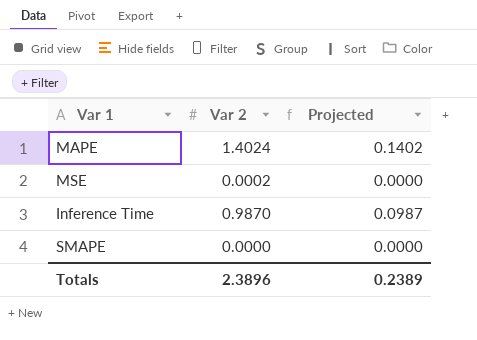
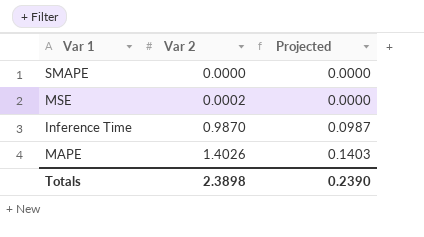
row order: none -> Var 2 ascending
MAPE | Var 2: 1.4024 -> 1.4026
MAPE | Projected: 0.1402 -> 0.1403
Totals | Var 2: 2.3896 -> 2.3898
Totals | Projected: 0.2389 -> 0.2390

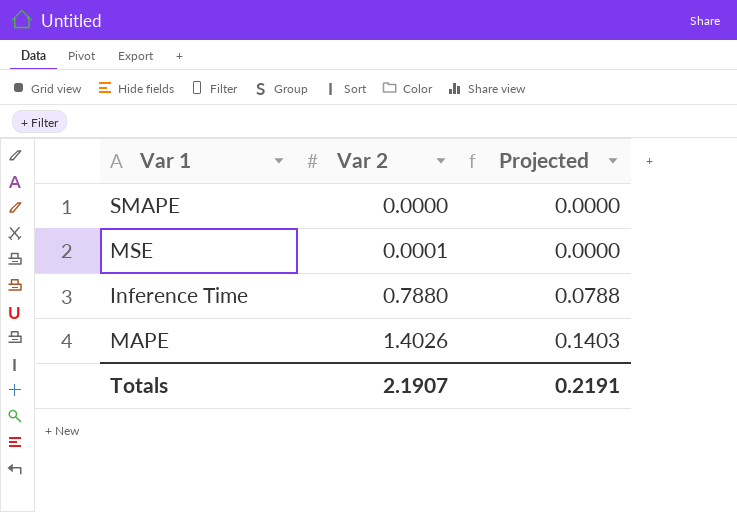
MSE | Var 2: 0.0002 -> 0.0001
Inference Time | Var 2: 0.9870 -> 0.7880
Inference Time | Projected: 0.0987 -> 0.0788
Totals | Var 2: 2.3898 -> 2.1907
Totals | Projected: 0.2390 -> 0.2191

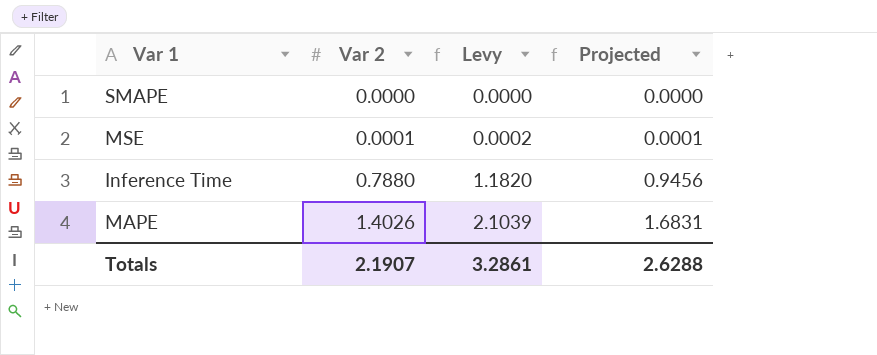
column Levy | formula: none -> [Var 2] * 1.5
column Projected | formula: [Var 2] * 0.1 -> [Var 2] * 1.2
Totals | Projected: 0.2191 -> 2.6288

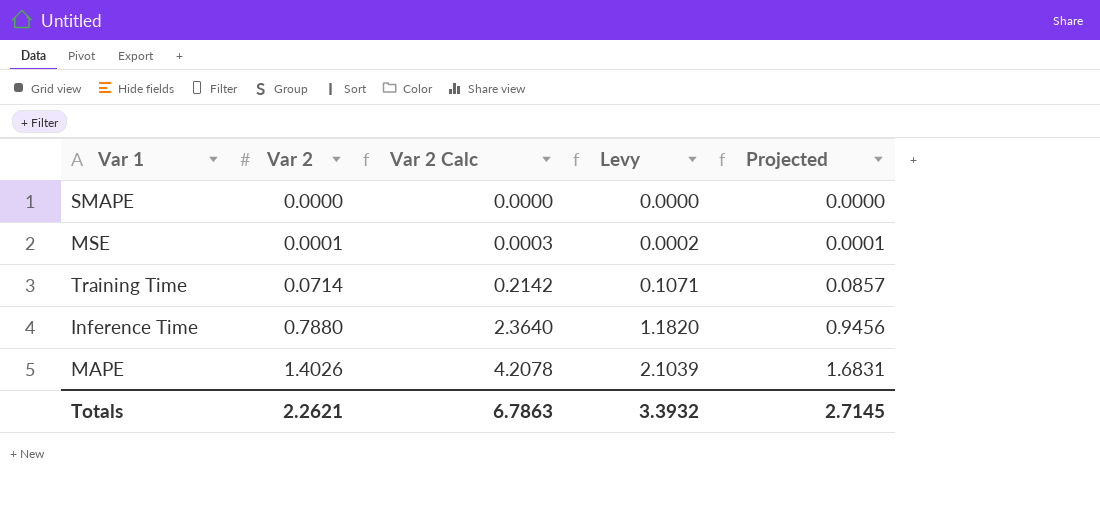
column Var 2 Calc | formula: none -> [Var 2] * 3
row Training Time: none -> 0.0714 | 0.2142 | 0.1071 | 0.0857
Totals | Var 2: 2.1907 -> 2.2621
Totals | Levy: 3.2861 -> 3.3932
Totals | Projected: 2.6288 -> 2.7145

